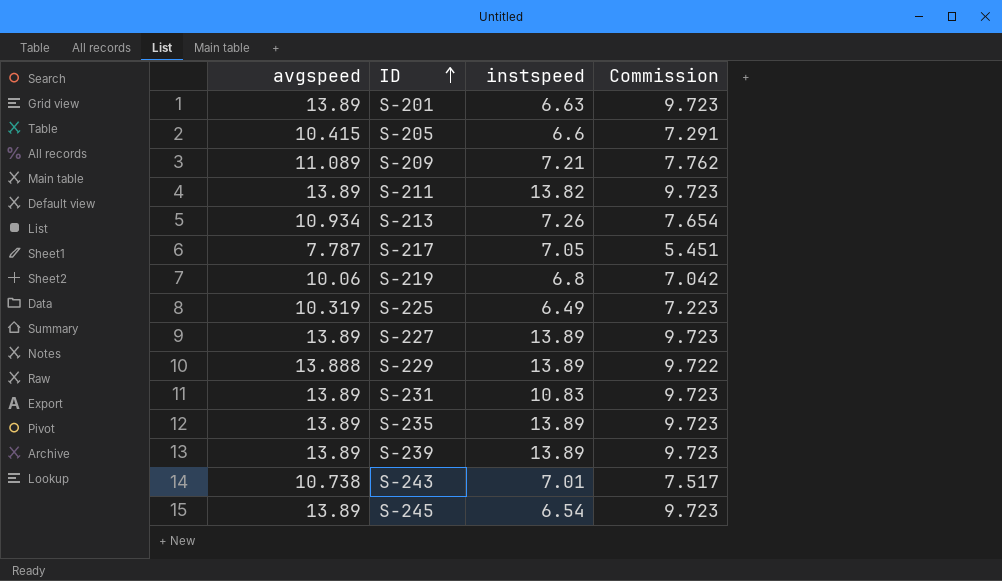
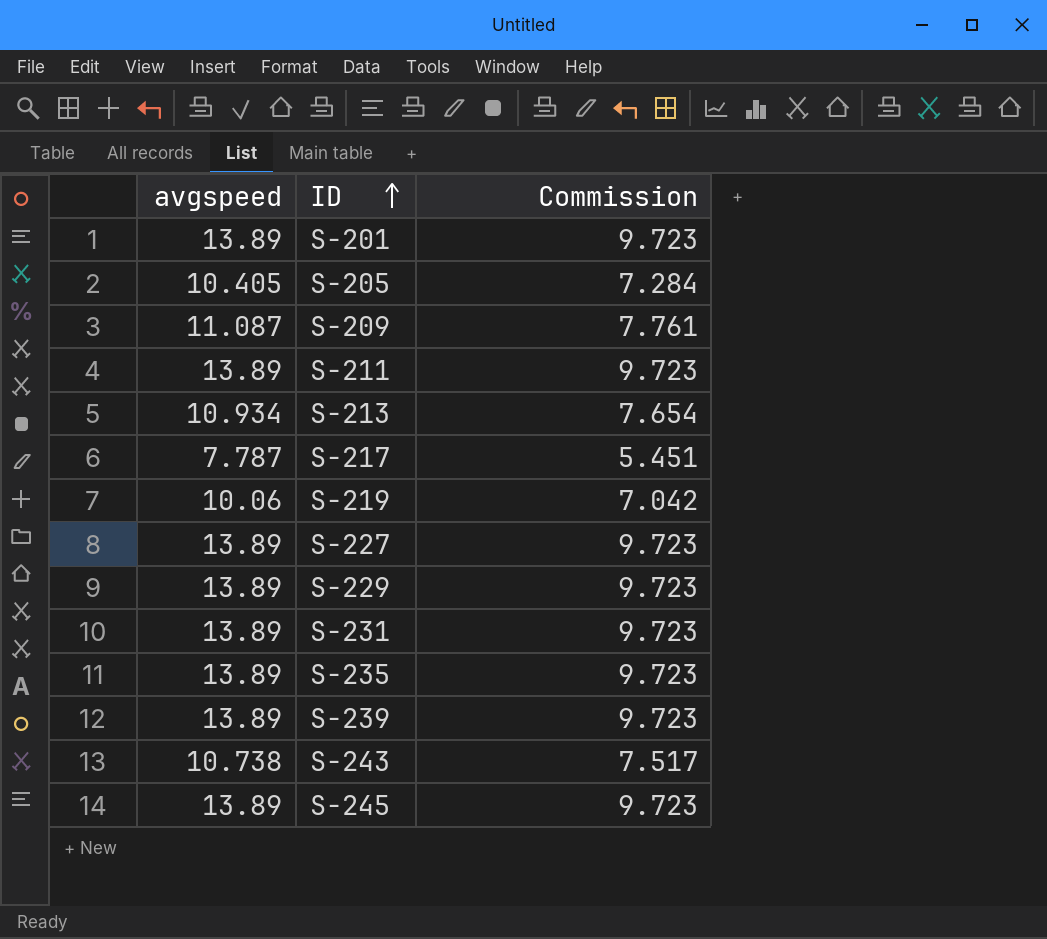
column instspeed | position: 3 -> none
row S-225: 10.319 | 6.49 | 7.223 -> none
S-205 | avgspeed: 10.415 -> 10.405
S-205 | Commission: 7.291 -> 7.284
S-209 | avgspeed: 11.089 -> 11.087
S-209 | Commission: 7.762 -> 7.761
S-229 | avgspeed: 13.888 -> 13.89
S-229 | Commission: 9.722 -> 9.723

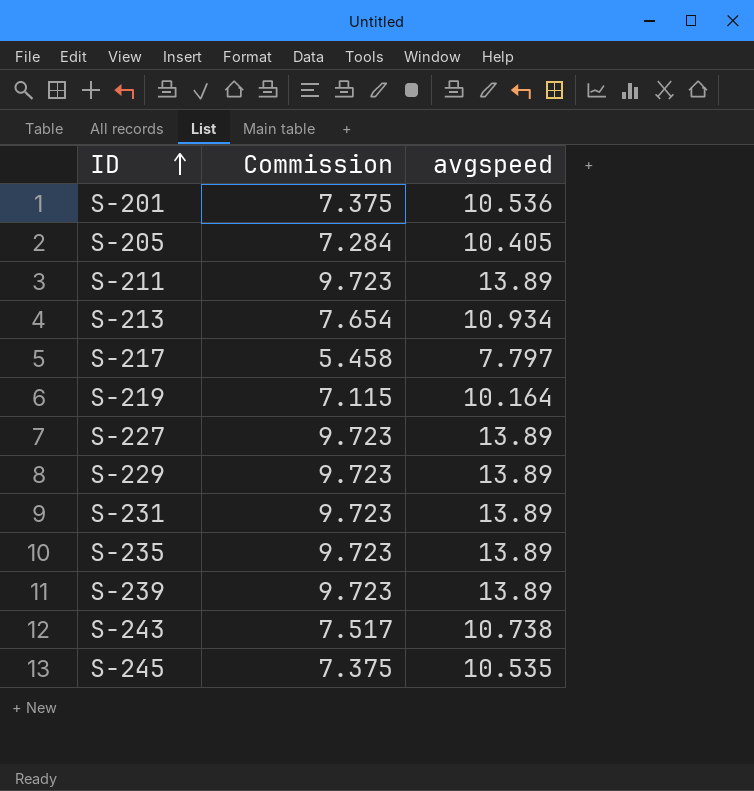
column avgspeed | position: 1 -> 3
row S-209: 11.087 | 7.761 -> none
S-201 | Commission: 9.723 -> 7.375
S-201 | avgspeed: 13.89 -> 10.536
S-217 | Commission: 5.451 -> 5.458
S-217 | avgspeed: 7.787 -> 7.797
S-219 | Commission: 7.042 -> 7.115
S-219 | avgspeed: 10.06 -> 10.164
S-245 | Commission: 9.723 -> 7.375
S-245 | avgspeed: 13.89 -> 10.535

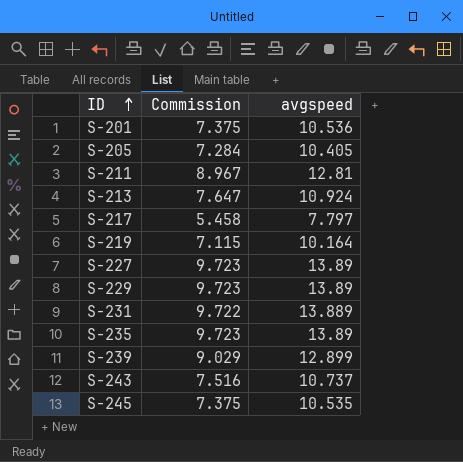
S-211 | Commission: 9.723 -> 8.967
S-211 | avgspeed: 13.89 -> 12.81
S-213 | Commission: 7.654 -> 7.647
S-213 | avgspeed: 10.934 -> 10.924
S-231 | Commission: 9.723 -> 9.722
S-231 | avgspeed: 13.89 -> 13.889
S-239 | Commission: 9.723 -> 9.029
S-239 | avgspeed: 13.89 -> 12.899
S-243 | Commission: 7.517 -> 7.516
S-243 | avgspeed: 10.738 -> 10.737

